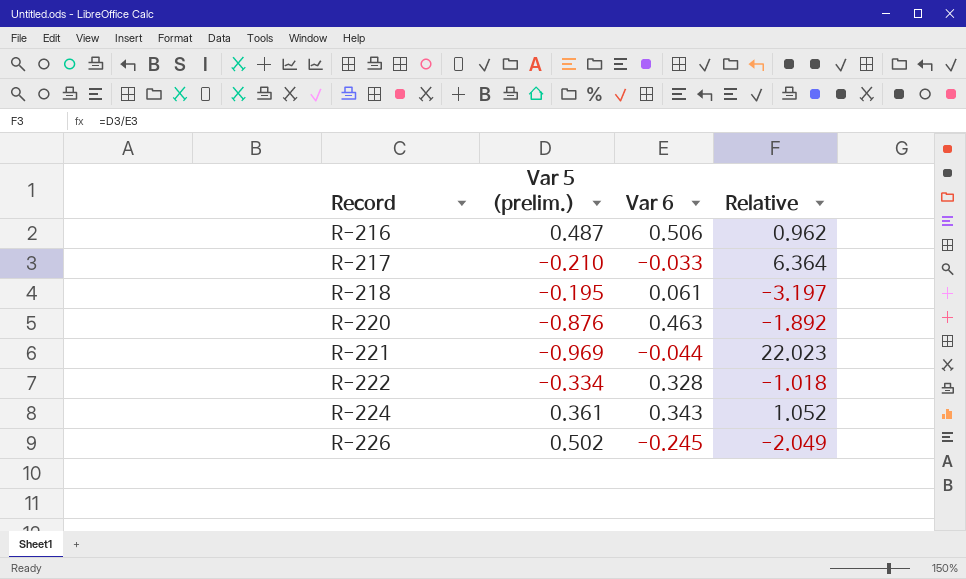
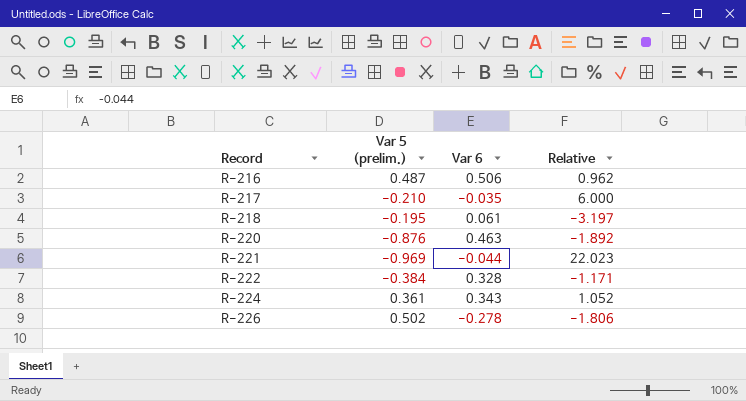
R-217 | Var 6: -0.033 -> -0.035
R-217 | Relative: 6.364 -> 6.000
R-222 | Var 5 (prelim.): -0.334 -> -0.384
R-222 | Relative: -1.018 -> -1.171
R-226 | Var 6: -0.245 -> -0.278
R-226 | Relative: -2.049 -> -1.806

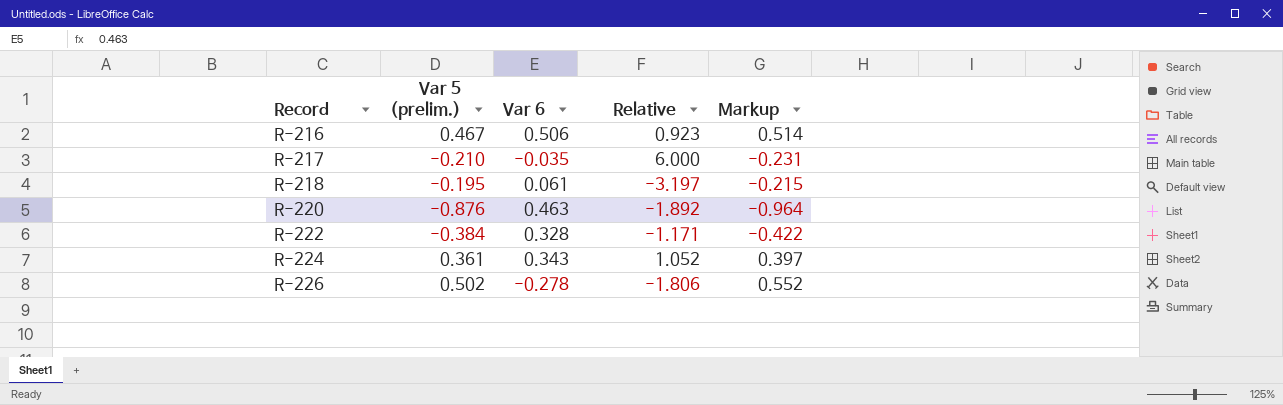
column Markup | formula: none -> [Var 5 (prelim.)] * 1.1
row R-221: -0.969 | -0.044 | 22.023 -> none
R-216 | Var 5 (prelim.): 0.487 -> 0.467
R-216 | Relative: 0.962 -> 0.923

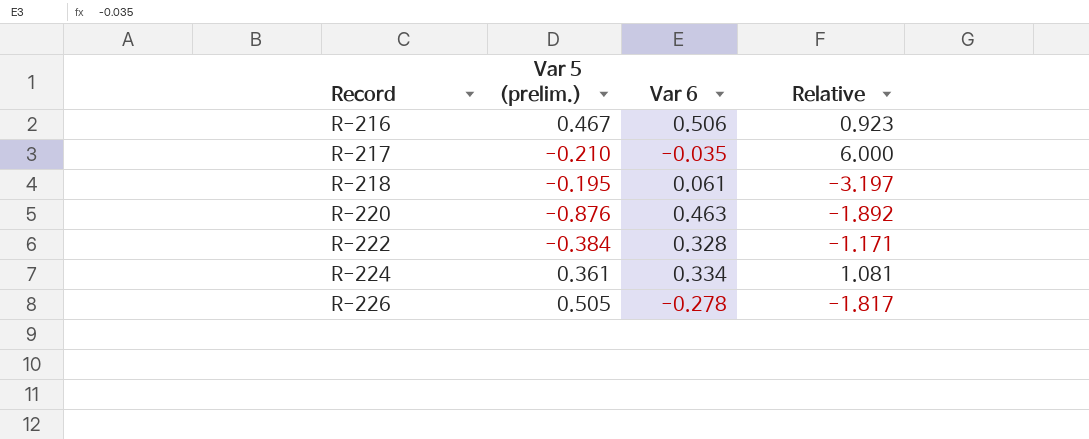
column Markup | formula: [Var 5 (prelim.)] * 1.1 -> none
R-224 | Var 6: 0.343 -> 0.334
R-224 | Relative: 1.052 -> 1.081
R-226 | Var 5 (prelim.): 0.502 -> 0.505
R-226 | Relative: -1.806 -> -1.817

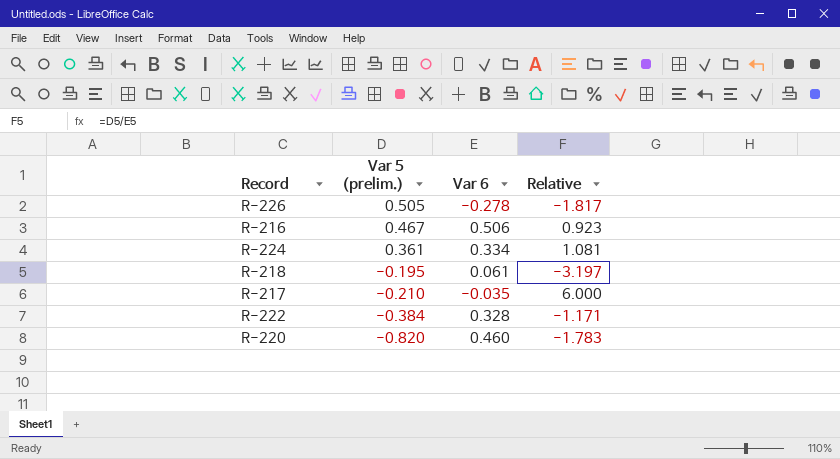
row order: Record ascending -> Var 5 (prelim.) descending
R-220 | Var 5 (prelim.): -0.876 -> -0.820
R-220 | Var 6: 0.463 -> 0.460
R-220 | Relative: -1.892 -> -1.783

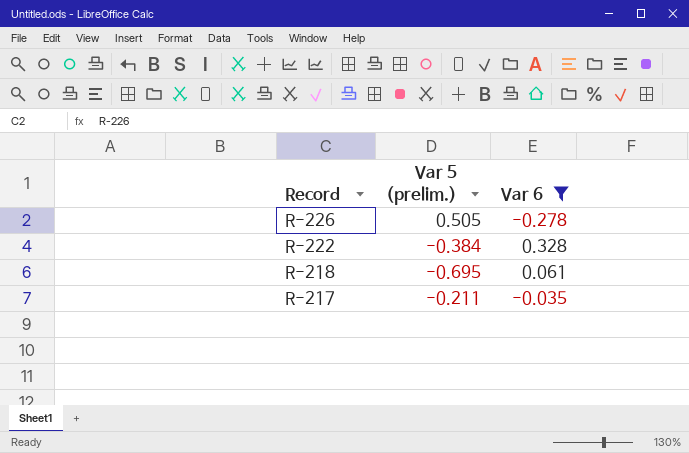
filter: none -> Var 6 <= 0.328
row order: Var 5 (prelim.) descending -> Record descending
column Relative | formula: [Var 5 (prelim.)] / [Var 6] -> none
R-218 | Var 5 (prelim.): -0.195 -> -0.695
R-217 | Var 5 (prelim.): -0.210 -> -0.211

